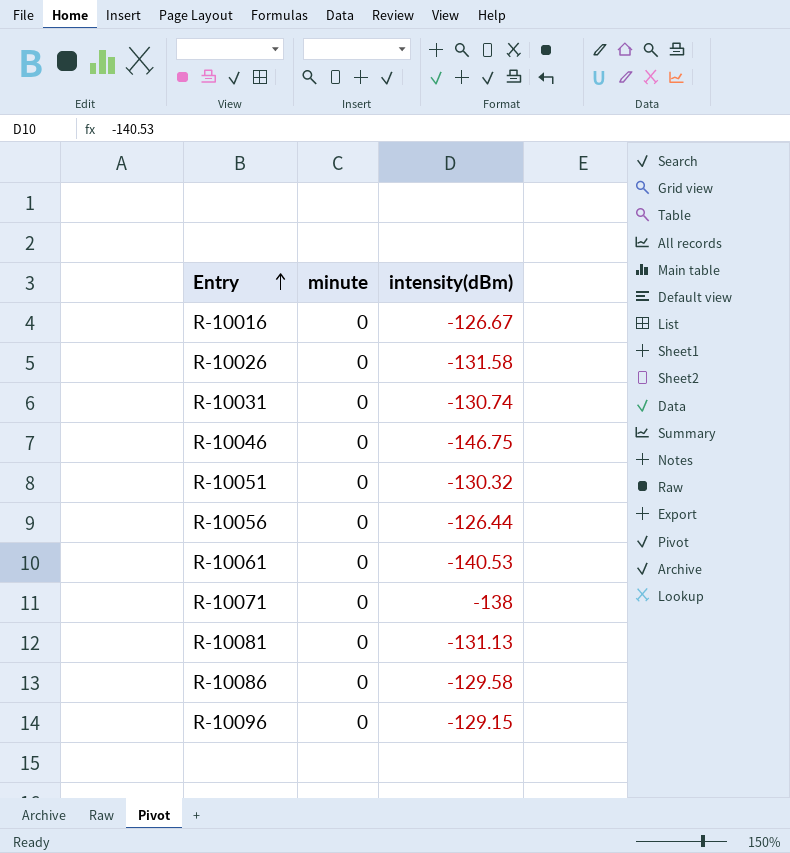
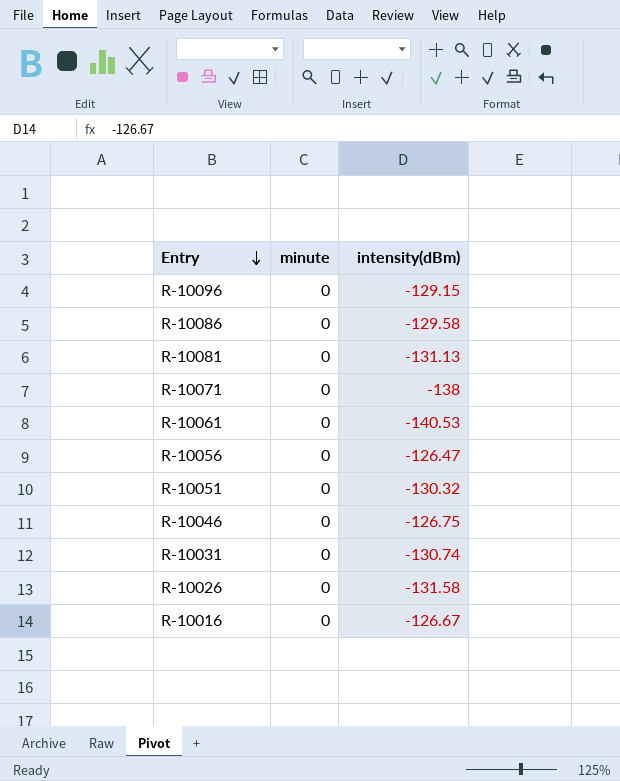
row order: Entry ascending -> Entry descending
R-10056 | intensity(dBm): -126.44 -> -126.47
R-10046 | intensity(dBm): -146.75 -> -126.75

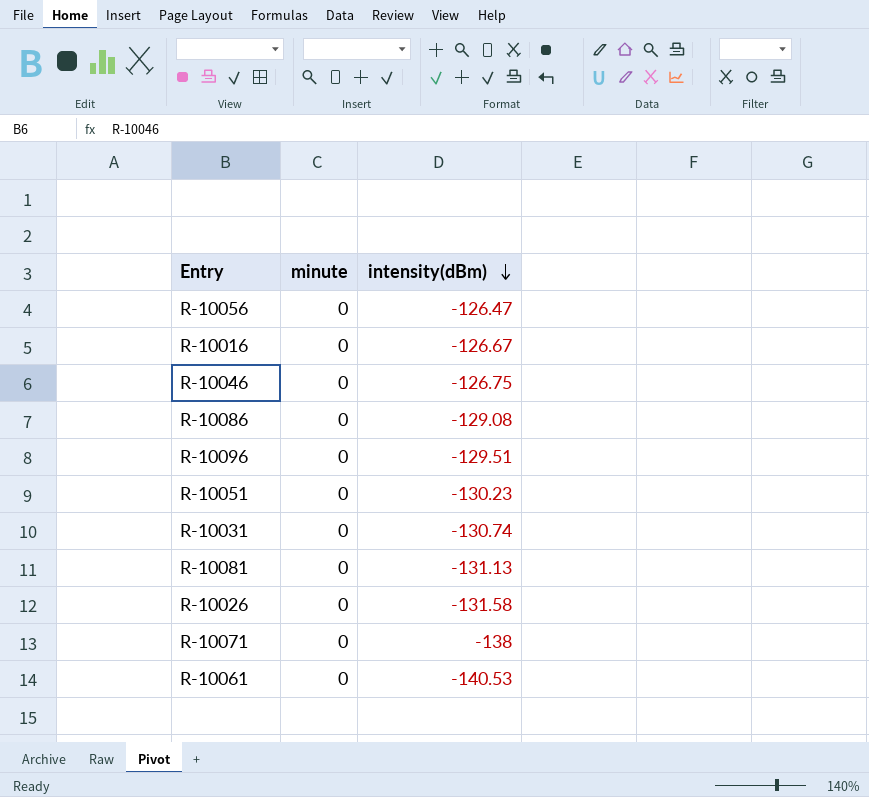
row order: Entry descending -> intensity(dBm) descending
R-10086 | intensity(dBm): -129.58 -> -129.08
R-10096 | intensity(dBm): -129.15 -> -129.51
R-10051 | intensity(dBm): -130.32 -> -130.23

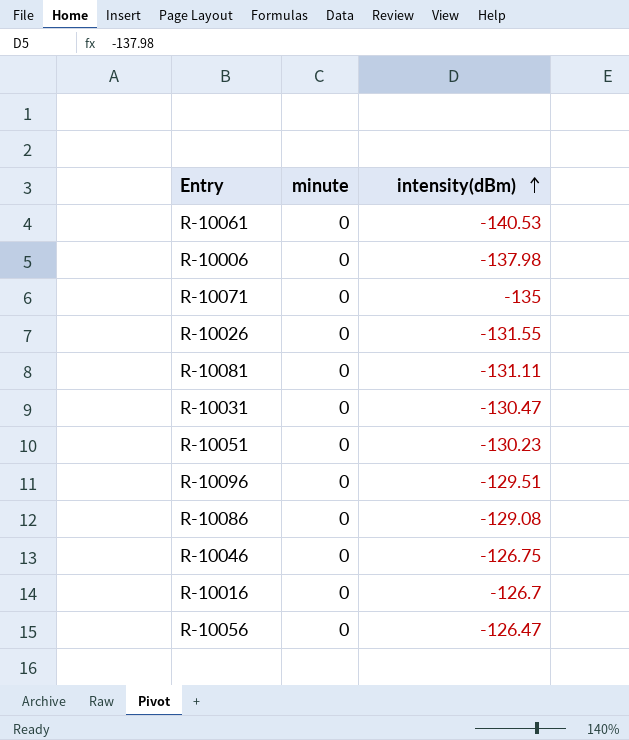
row order: intensity(dBm) descending -> intensity(dBm) ascending
row R-10006: none -> 0 | -137.98
R-10071 | intensity(dBm): -138 -> -135
R-10026 | intensity(dBm): -131.58 -> -131.55
R-10081 | intensity(dBm): -131.13 -> -131.11
R-10031 | intensity(dBm): -130.74 -> -130.47
R-10016 | intensity(dBm): -126.67 -> -126.7

